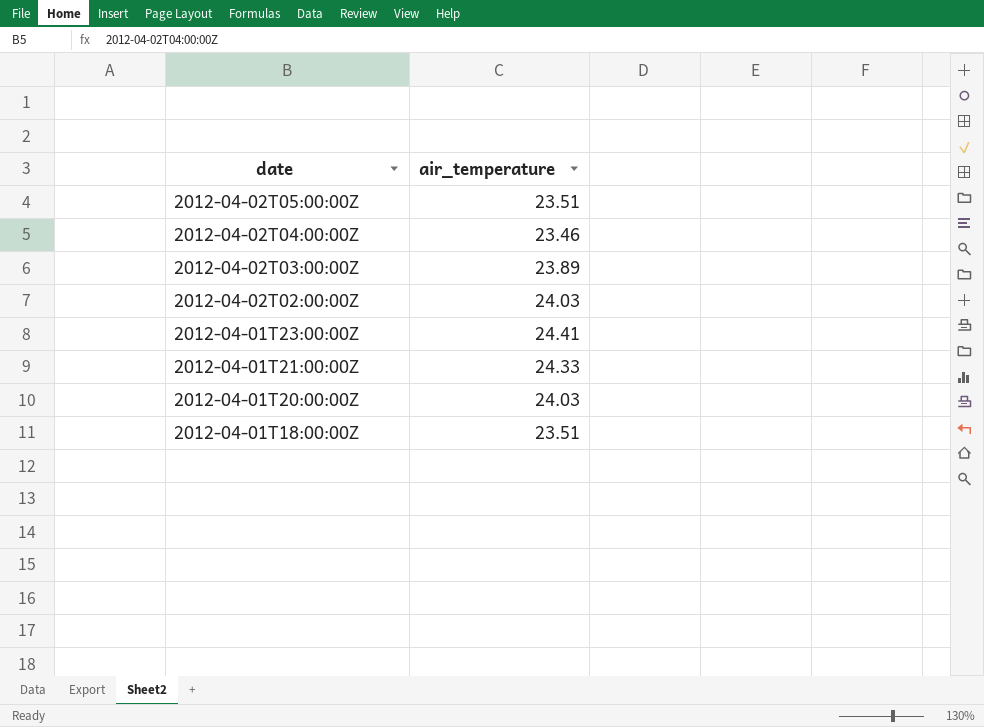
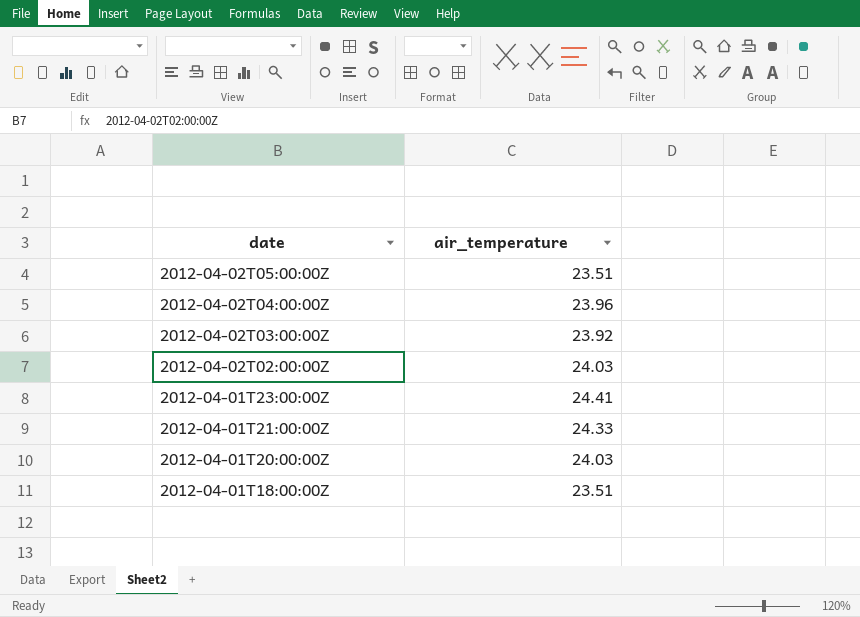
2012-04-02T04:00:00Z | air_temperature: 23.46 -> 23.96
2012-04-02T03:00:00Z | air_temperature: 23.89 -> 23.92

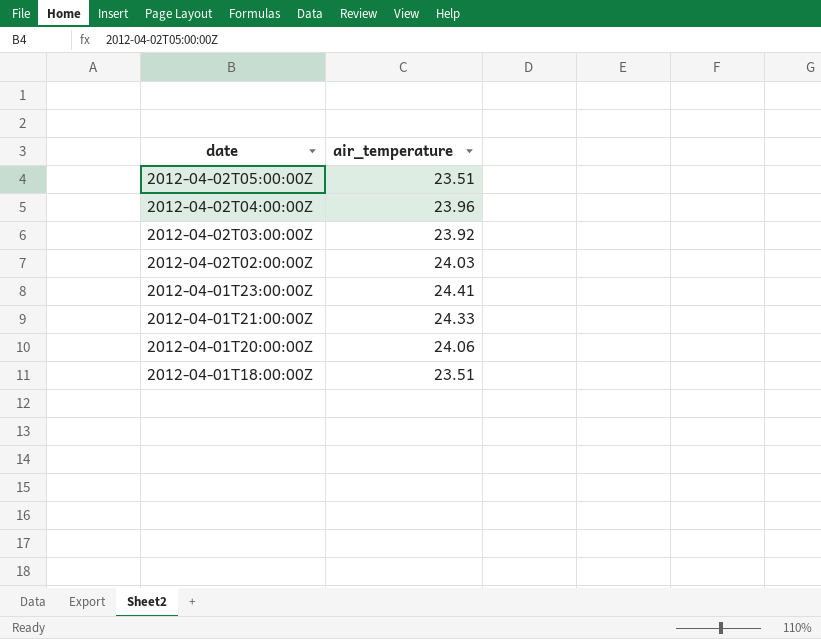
2012-04-01T20:00:00Z | air_temperature: 24.03 -> 24.06

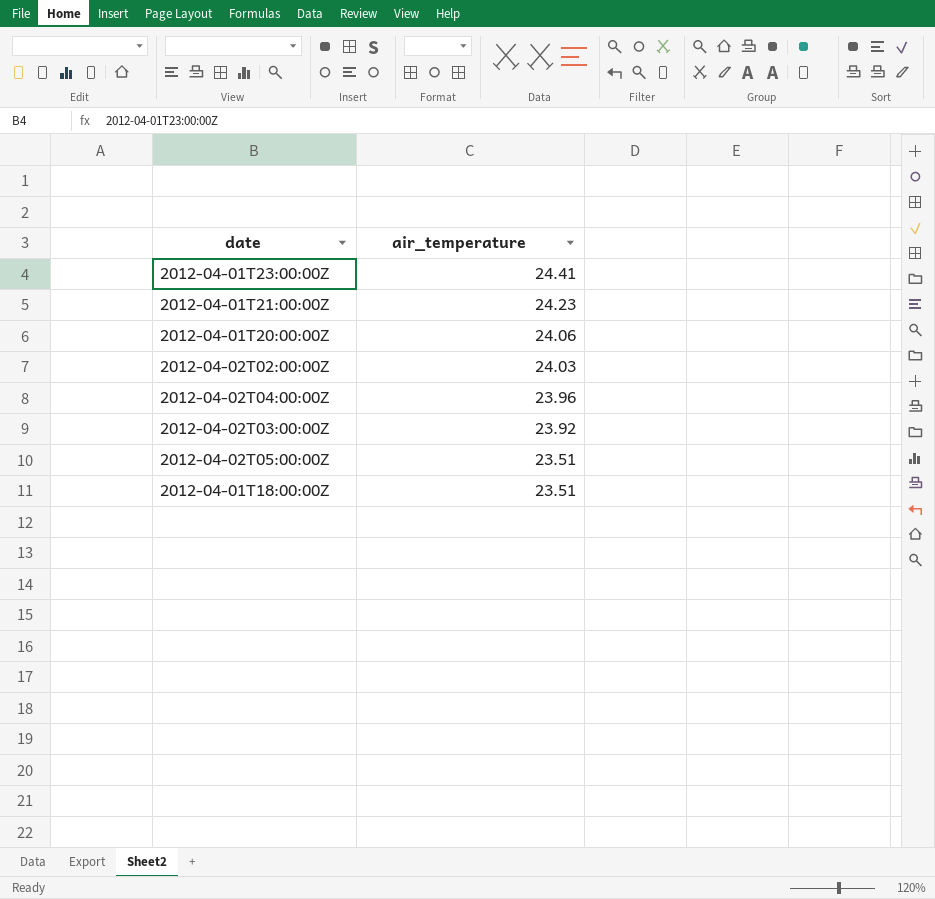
row order: date descending -> air_temperature descending
2012-04-01T21:00:00Z | air_temperature: 24.33 -> 24.23

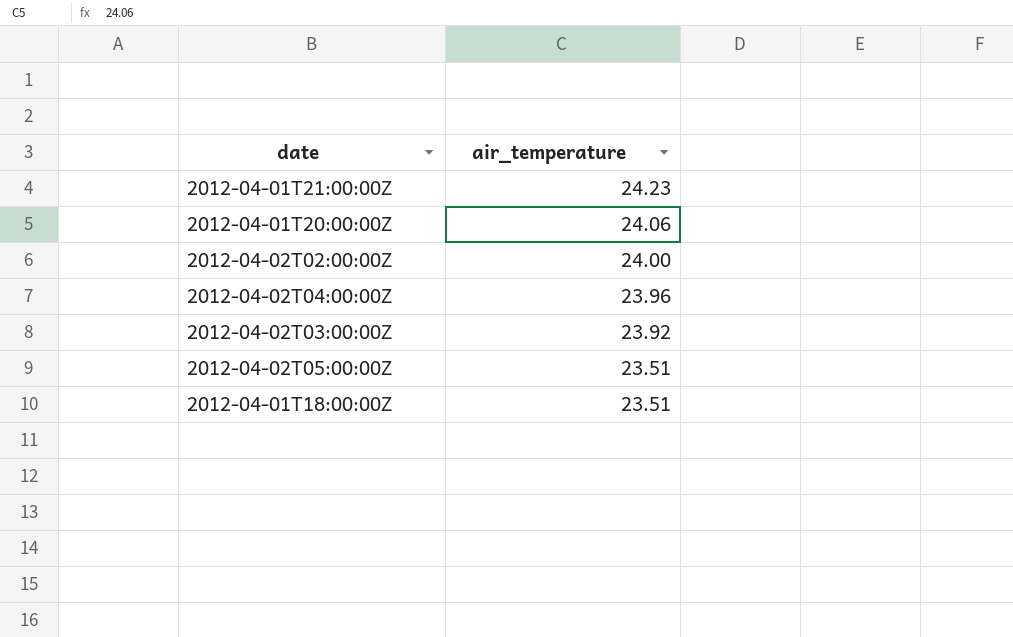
row 2012-04-01T23:00:00Z: 24.41 -> none
2012-04-02T02:00:00Z | air_temperature: 24.03 -> 24.00

